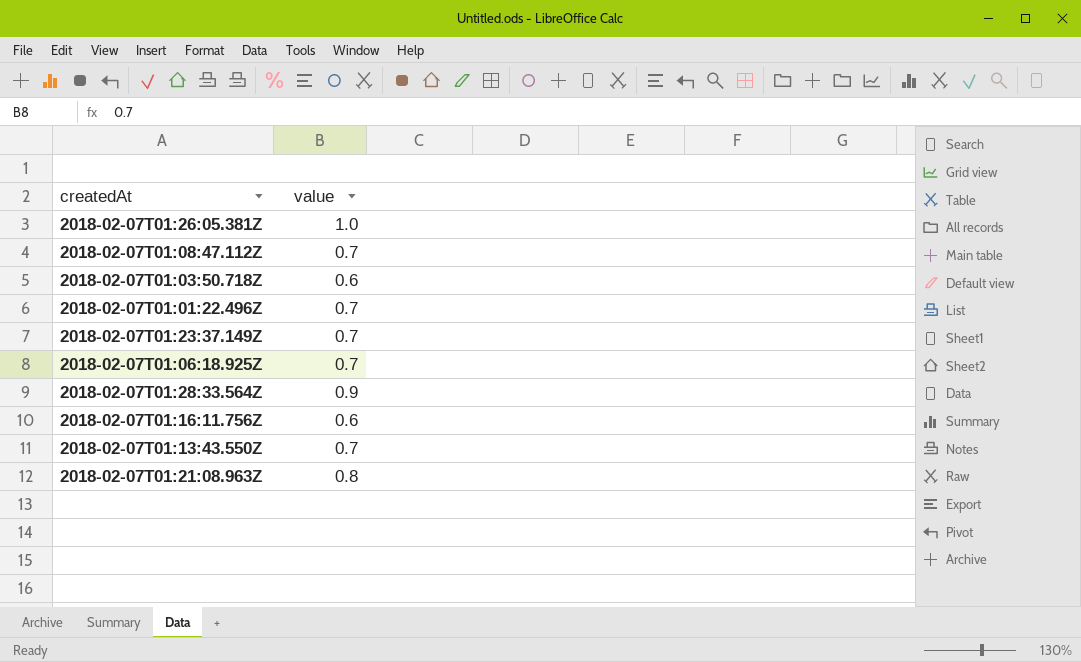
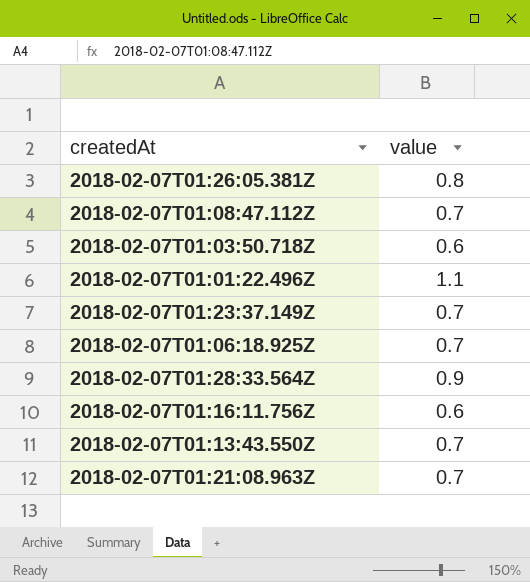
2018-02-07T01:26:05.381Z | value: 1.0 -> 0.8
2018-02-07T01:01:22.496Z | value: 0.7 -> 1.1
2018-02-07T01:21:08.963Z | value: 0.8 -> 0.7

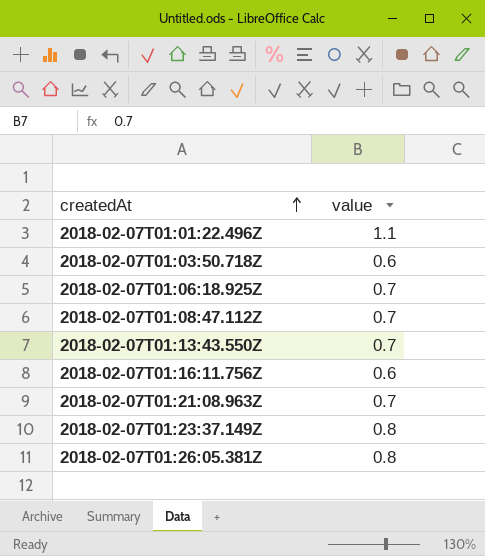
row order: none -> createdAt ascending
row 2018-02-07T01:28:33.564Z: 0.9 -> none
2018-02-07T01:23:37.149Z | value: 0.7 -> 0.8

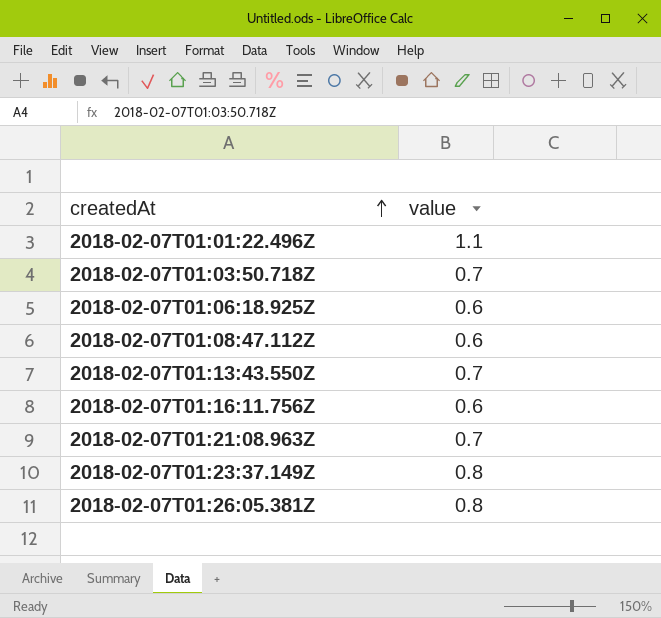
2018-02-07T01:03:50.718Z | value: 0.6 -> 0.7
2018-02-07T01:06:18.925Z | value: 0.7 -> 0.6
2018-02-07T01:08:47.112Z | value: 0.7 -> 0.6

